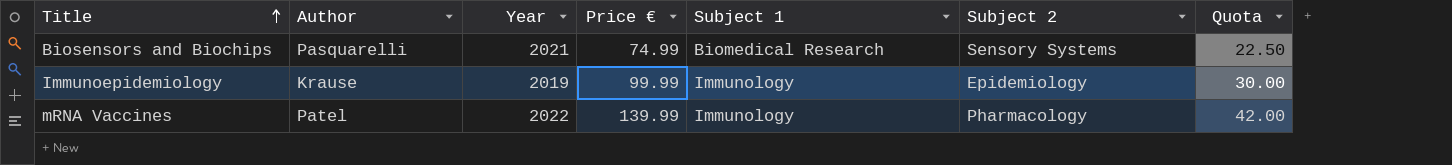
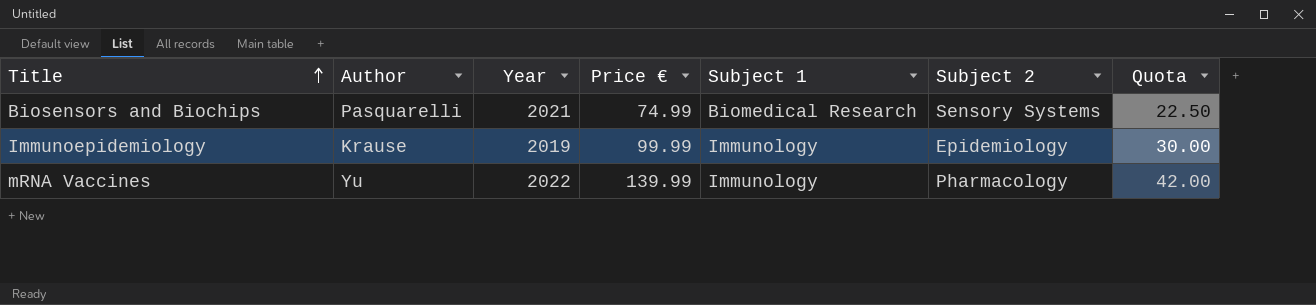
mRNA Vaccines | Author: Patel -> Yu

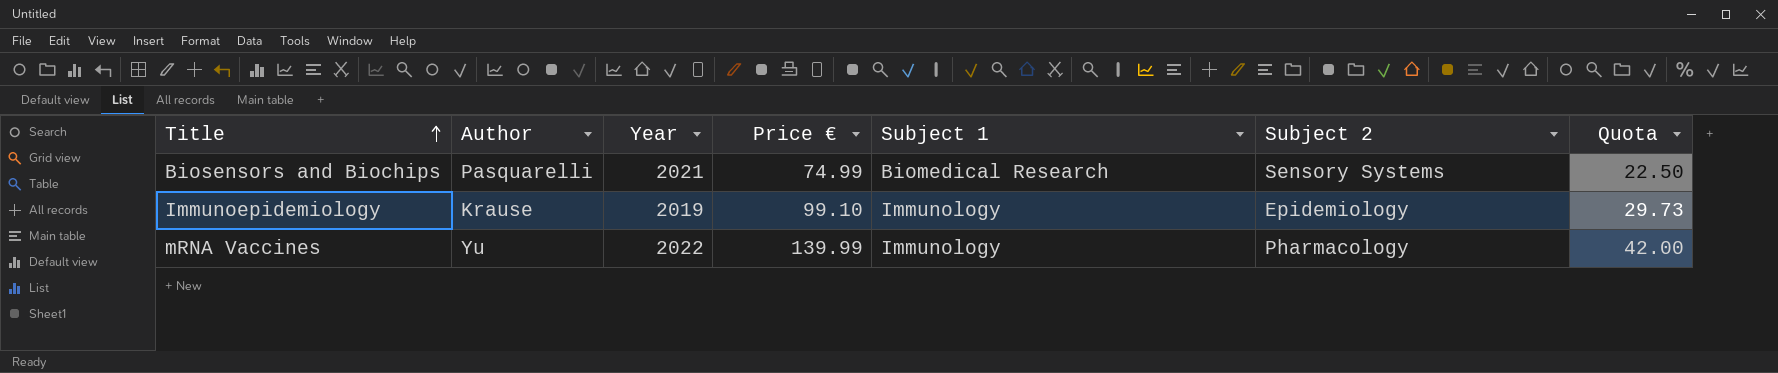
Immunoepidemiology | Price €: 99.99 -> 99.10
Immunoepidemiology | Quota: 30.00 -> 29.73

